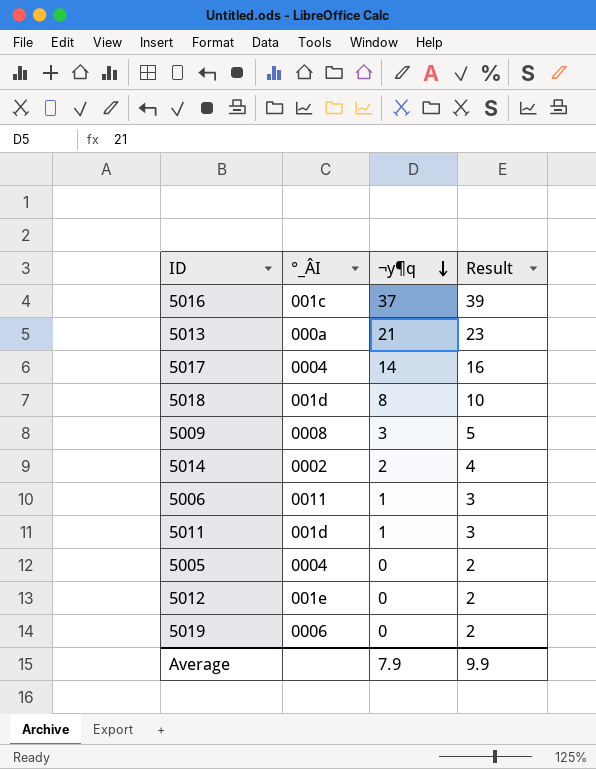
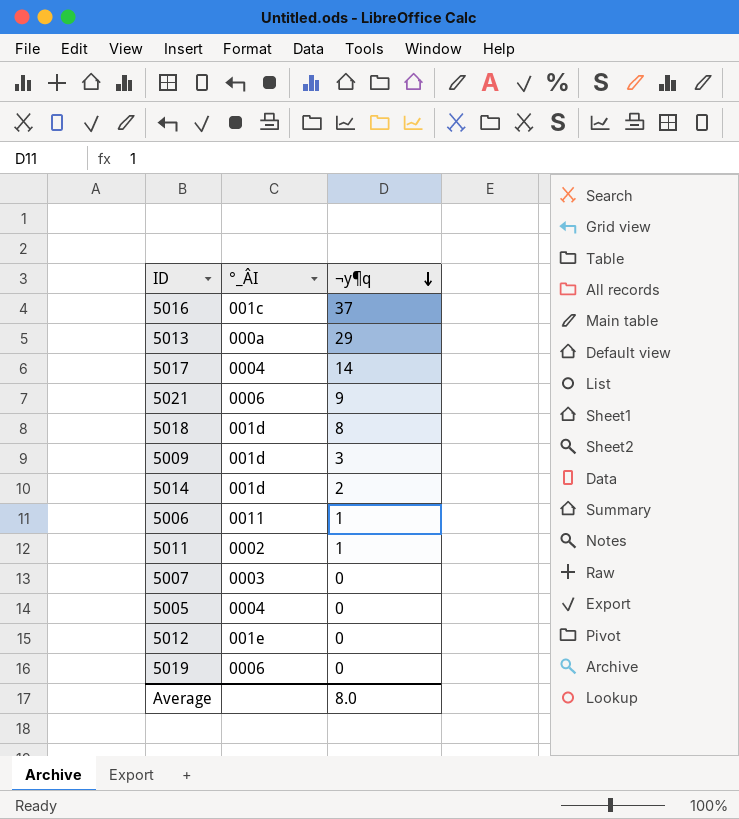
column Result | formula: [¬y¶q] + 2 -> none
5013 | ¬y¶q: 21 -> 29
row 5021: none -> 0006 | 9
5009 | °_ÂI: 0008 -> 001d
5014 | °_ÂI: 0002 -> 001d
5011 | °_ÂI: 001d -> 0002
row 5007: none -> 0003 | 0
Average | ¬y¶q: 7.9 -> 8.0

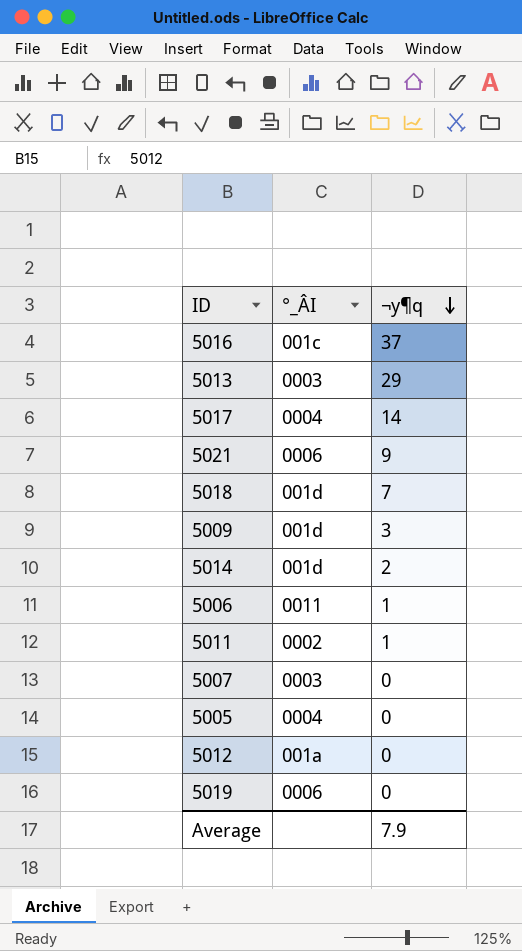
5013 | °_ÂI: 000a -> 0003
5018 | ¬y¶q: 8 -> 7
5012 | °_ÂI: 001e -> 001a
Average | ¬y¶q: 8.0 -> 7.9

